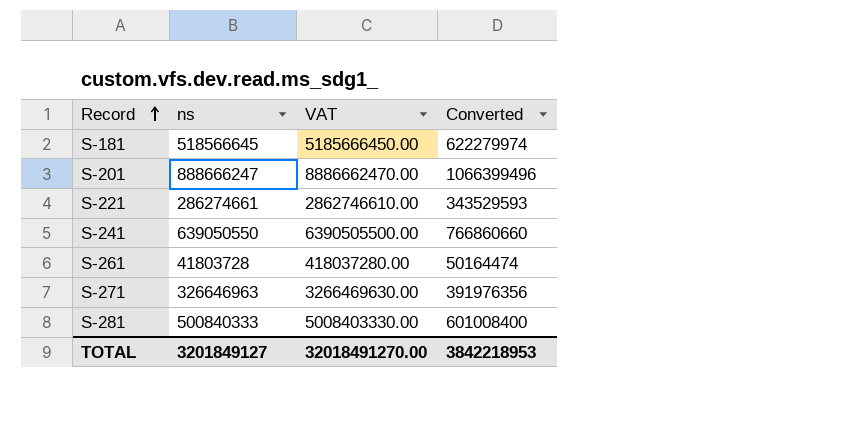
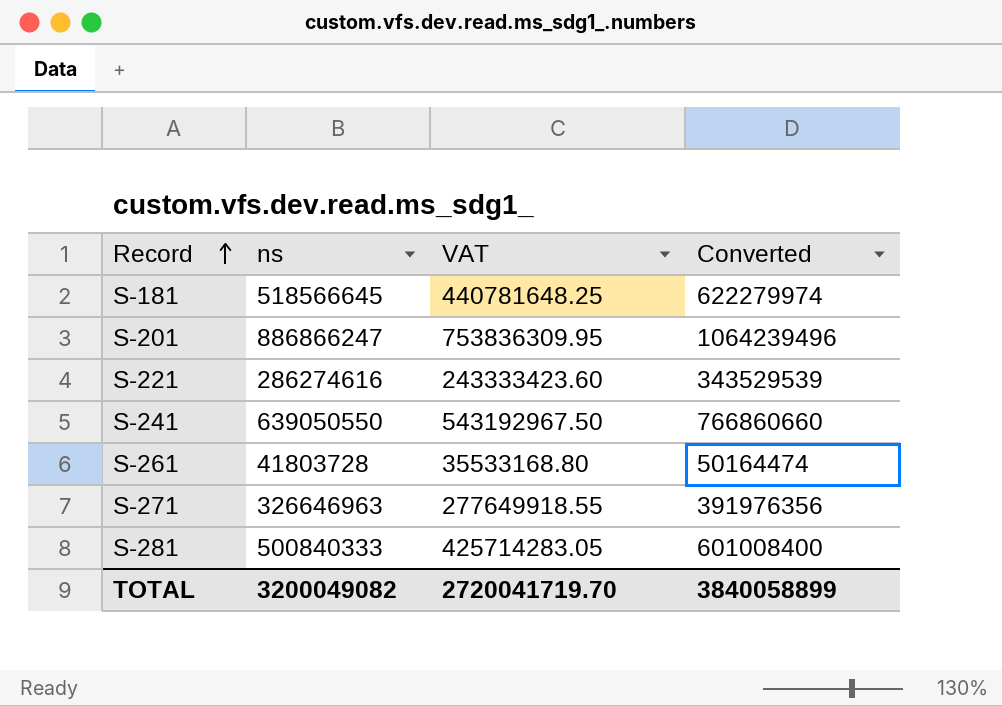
column VAT | formula: [ns] * 10 -> [ns] * 0.85
S-201 | ns: 888666247 -> 886866247
S-201 | Converted: 1066399496 -> 1064239496
S-221 | ns: 286274661 -> 286274616
S-221 | Converted: 343529593 -> 343529539
TOTAL | ns: 3201849127 -> 3200049082
TOTAL | VAT: 32018491270.00 -> 2720041719.70
TOTAL | Converted: 3842218953 -> 3840058899

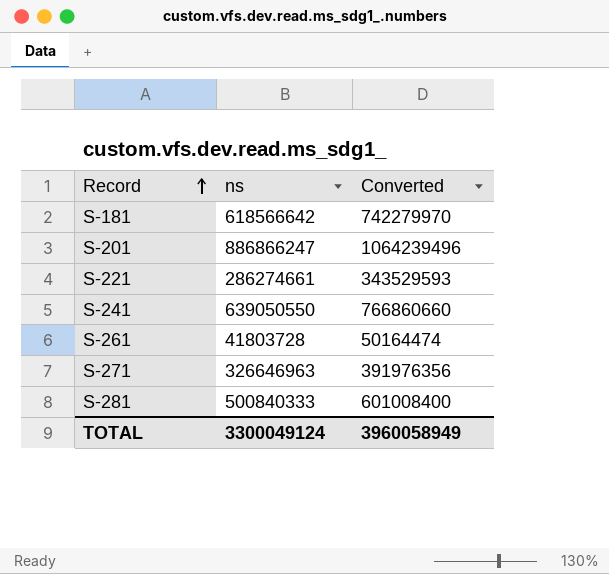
column VAT | formula: [ns] * 0.85 -> none
S-181 | ns: 518566645 -> 618566642
S-181 | Converted: 622279974 -> 742279970
S-221 | ns: 286274616 -> 286274661
S-221 | Converted: 343529539 -> 343529593
TOTAL | ns: 3200049082 -> 3300049124
TOTAL | Converted: 3840058899 -> 3960058949

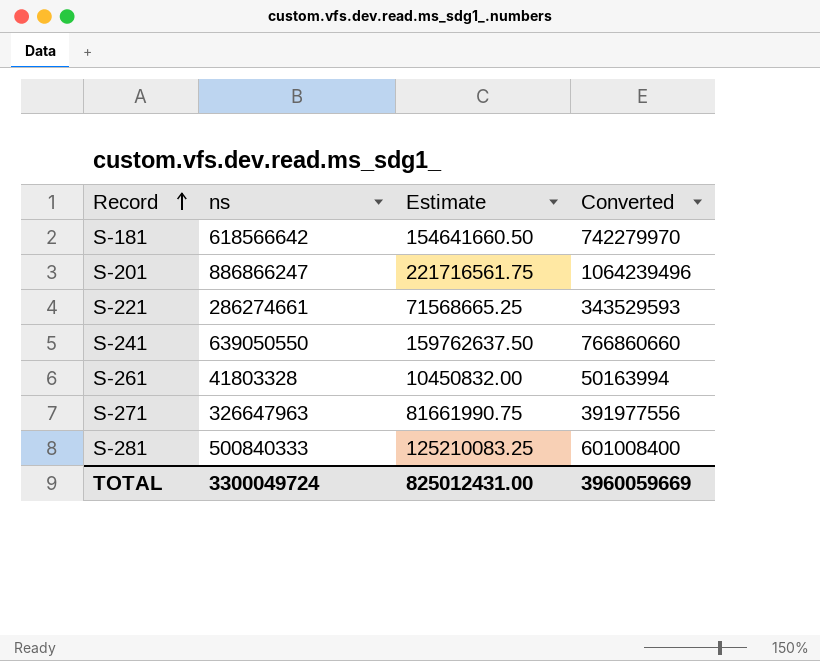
column Estimate | formula: none -> [ns] * 0.25
S-261 | ns: 41803728 -> 41803328
S-261 | Converted: 50164474 -> 50163994
S-271 | ns: 326646963 -> 326647963
S-271 | Converted: 391976356 -> 391977556
TOTAL | ns: 3300049124 -> 3300049724
TOTAL | Converted: 3960058949 -> 3960059669

